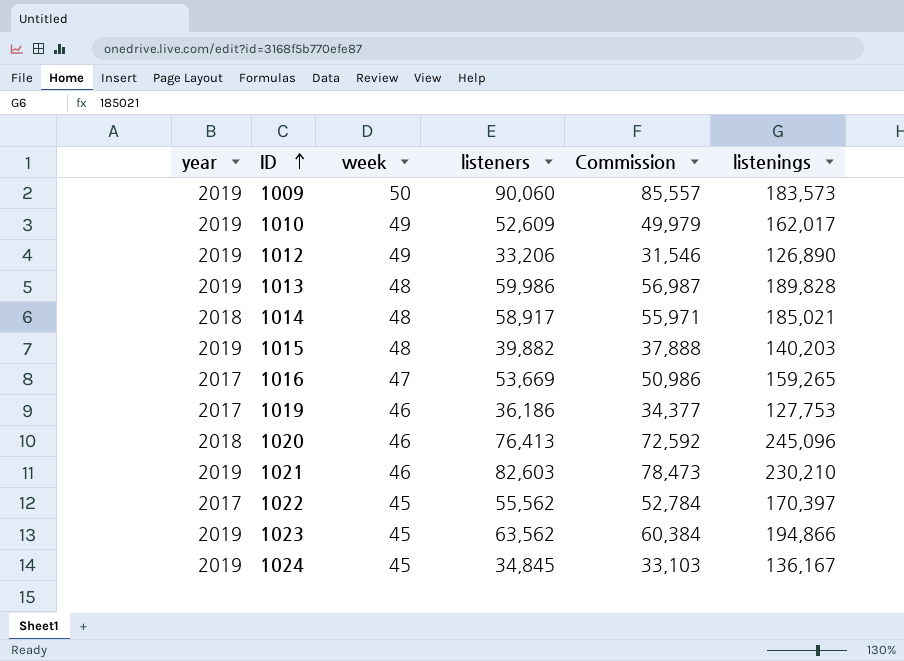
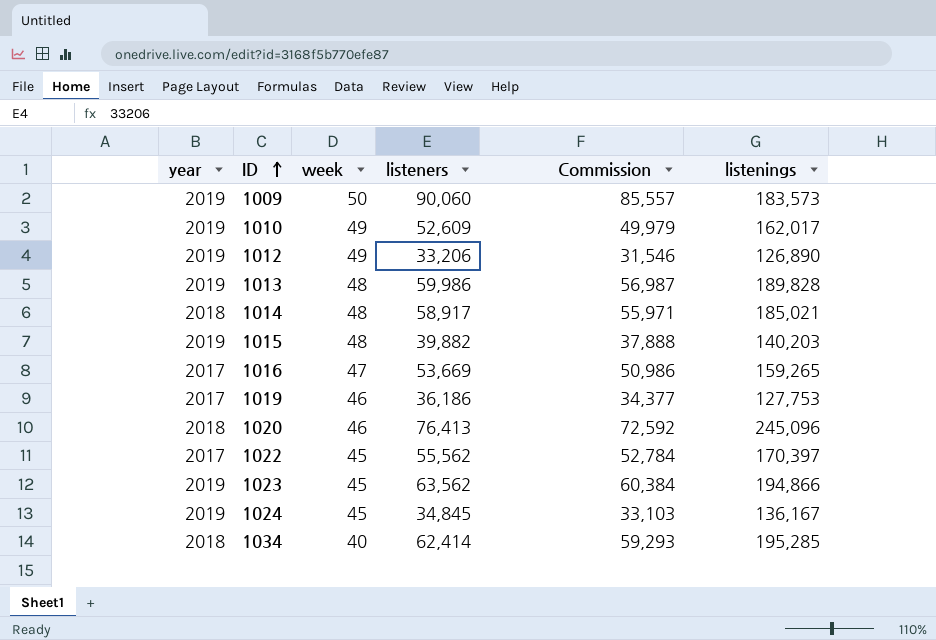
row 1021: 2019 | 46 | 82,603 | 78,473 | 230,210 -> none
row 1034: none -> 2018 | 40 | 62,414 | 59,293 | 195,285

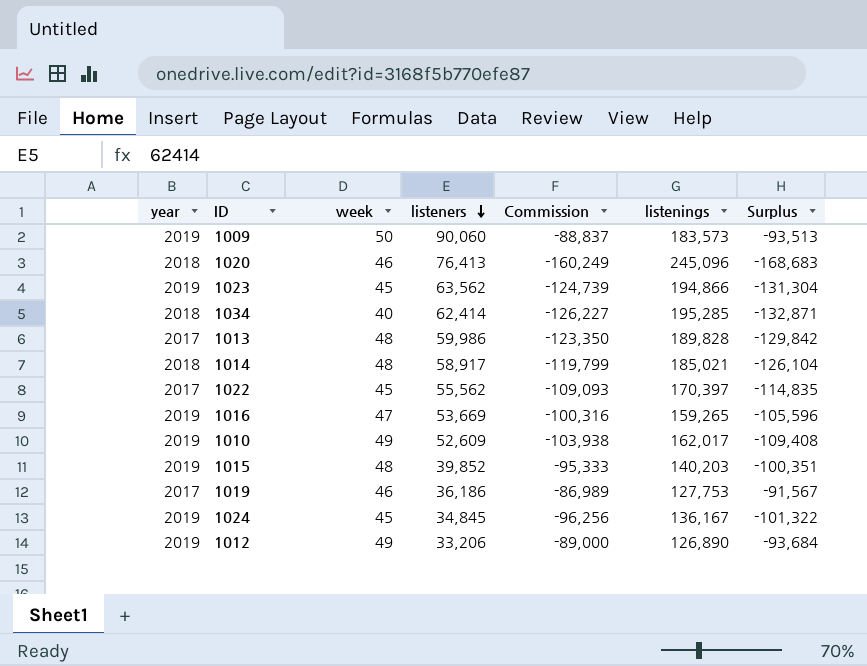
row order: ID ascending -> listeners descending
column Commission | formula: [listeners] * 0.95 -> [Surplus] * 0.95
column Surplus | formula: none -> [listeners] - [listenings]
1013 | year: 2019 -> 2017
1016 | year: 2017 -> 2019
1015 | listeners: 39,882 -> 39,852

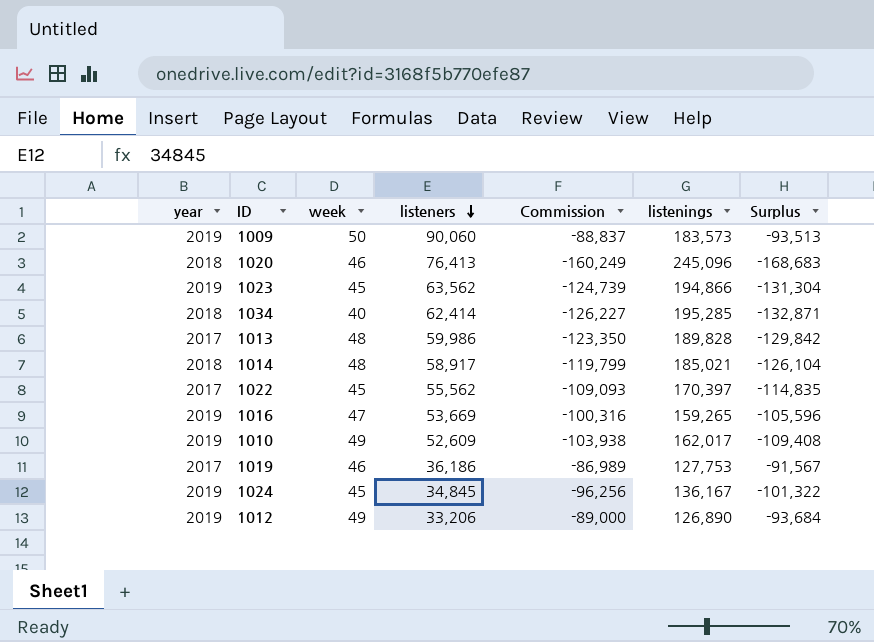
row 1015: 2019 | 48 | 39,852 | -95,333 | 140,203 | -100,351 -> none

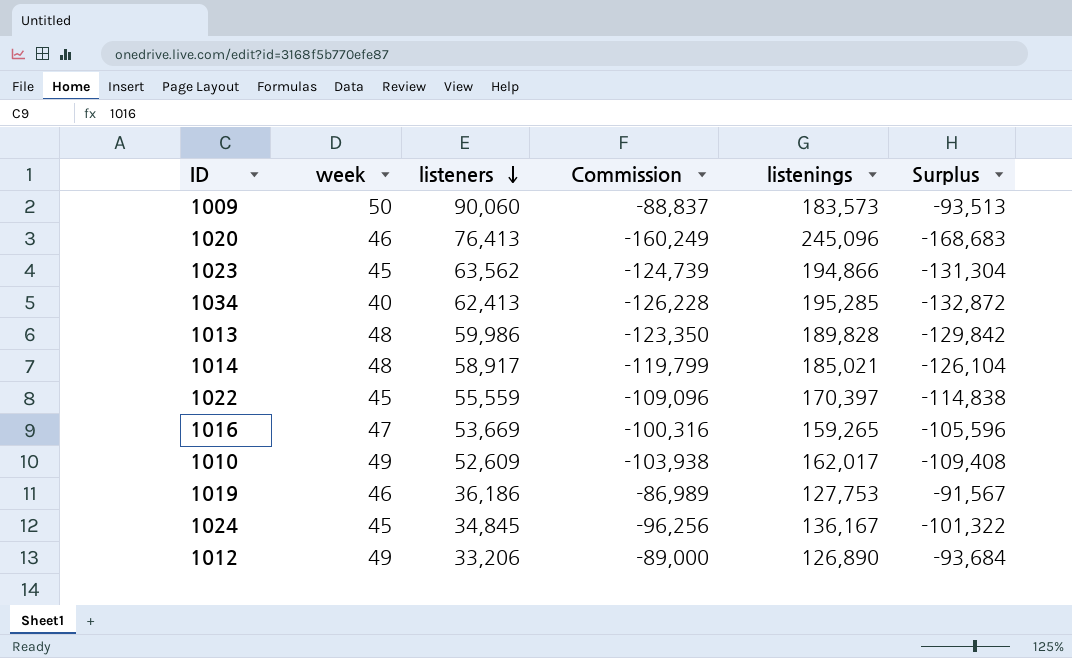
column year | position: 1 -> none
1034 | listeners: 62,414 -> 62,413
1034 | Commission: -126,227 -> -126,228
1034 | Surplus: -132,871 -> -132,872
1022 | listeners: 55,562 -> 55,559
1022 | Commission: -109,093 -> -109,096
1022 | Surplus: -114,835 -> -114,838

